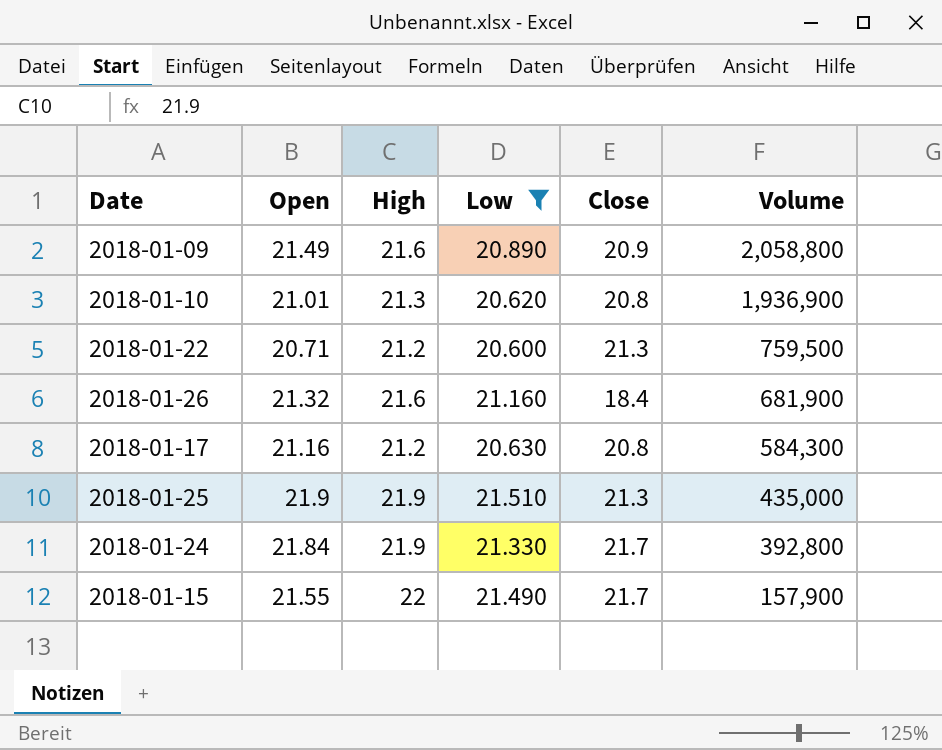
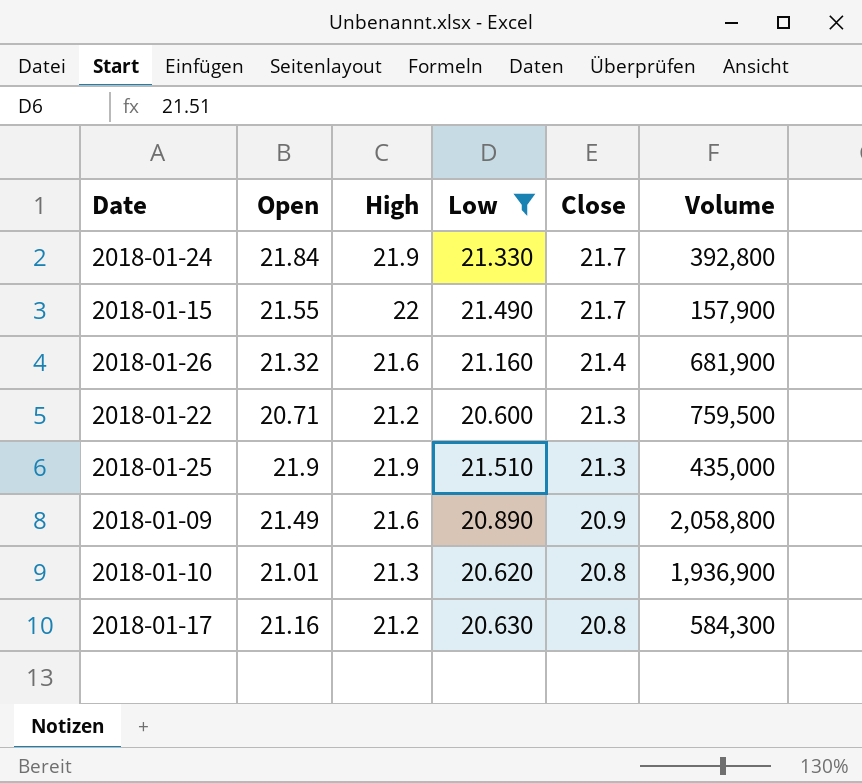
row order: Volume descending -> Close descending
2018-01-26 | Close: 18.4 -> 21.4

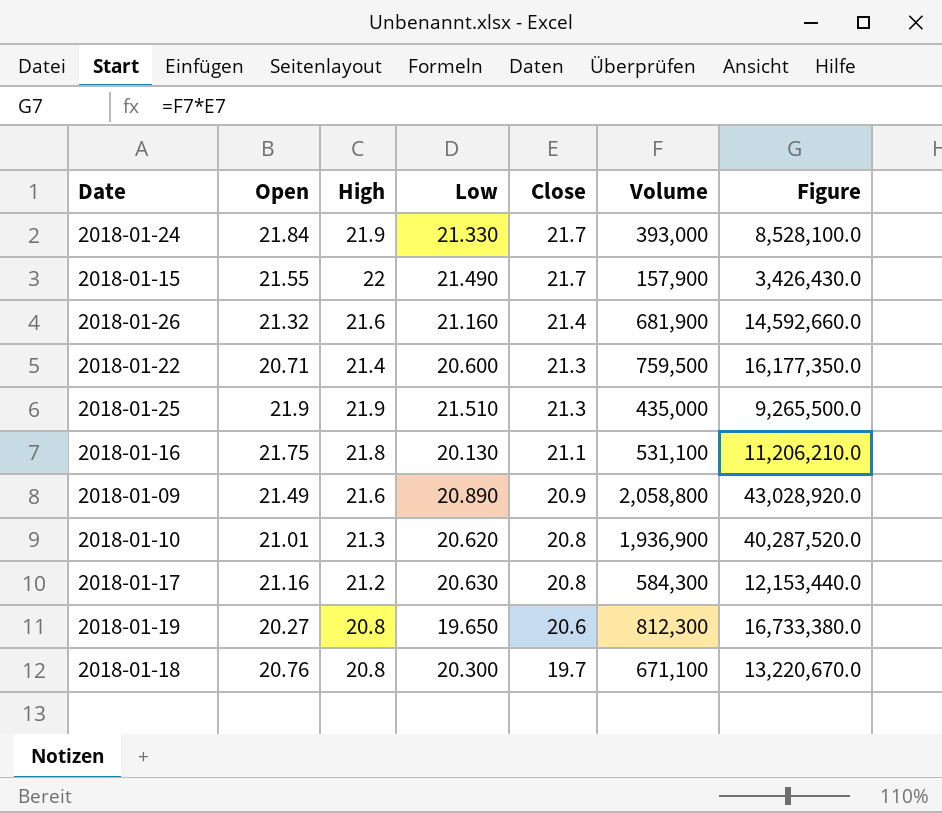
filter: Low >= 20.600 -> none
column Figure | formula: none -> [Close] * [Volume]
2018-01-24 | Volume: 392,800 -> 393,000
2018-01-22 | High: 21.2 -> 21.4

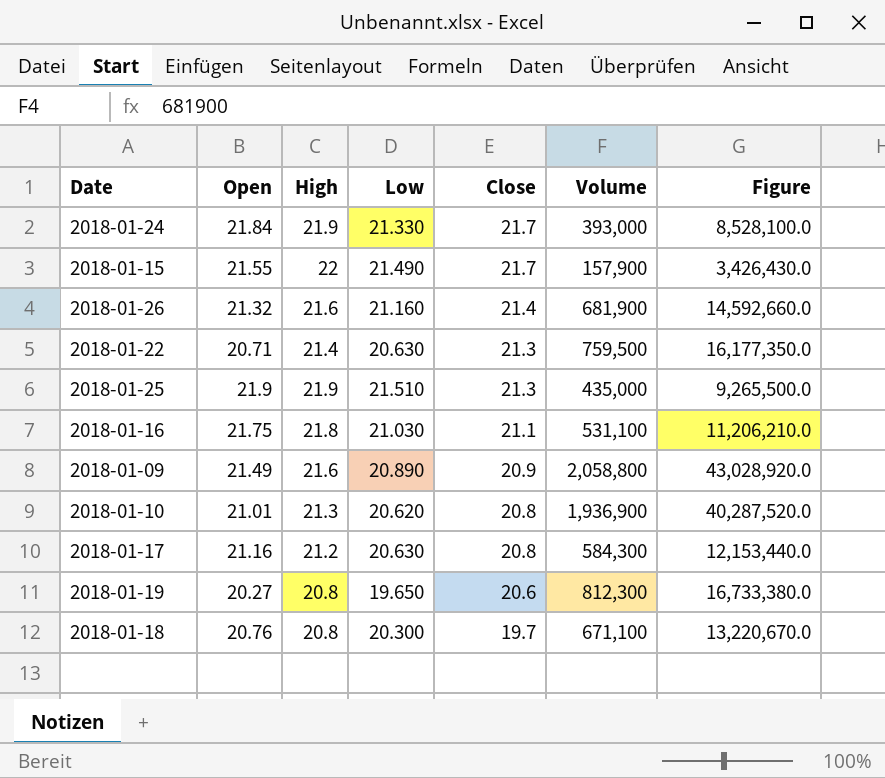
2018-01-22 | Low: 20.600 -> 20.630
2018-01-16 | Low: 20.130 -> 21.030

